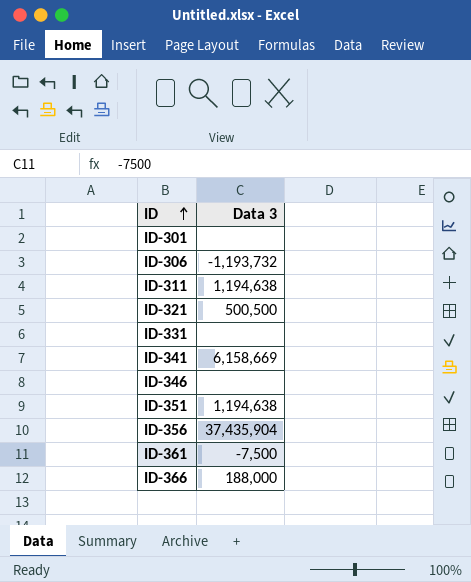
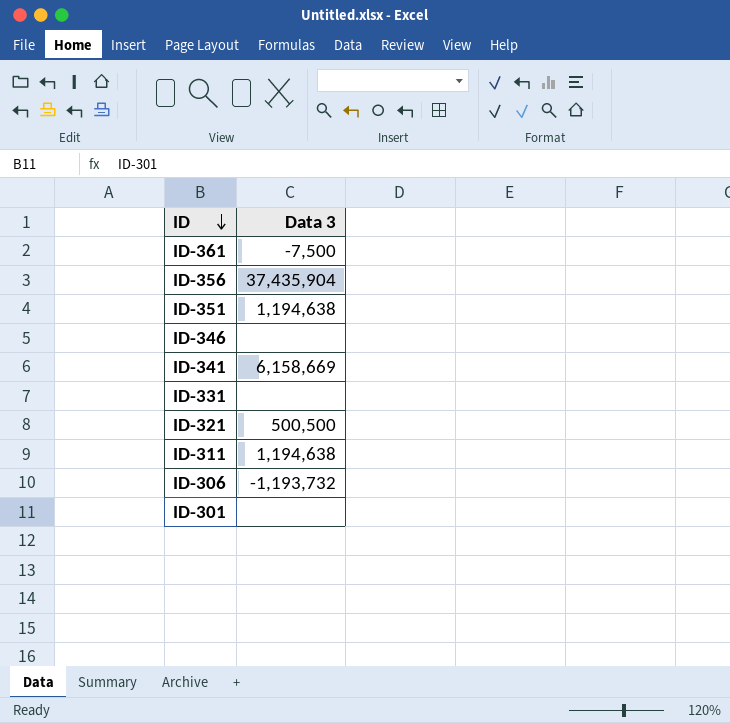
row order: ID ascending -> ID descending
row ID-366: 188,000 -> none

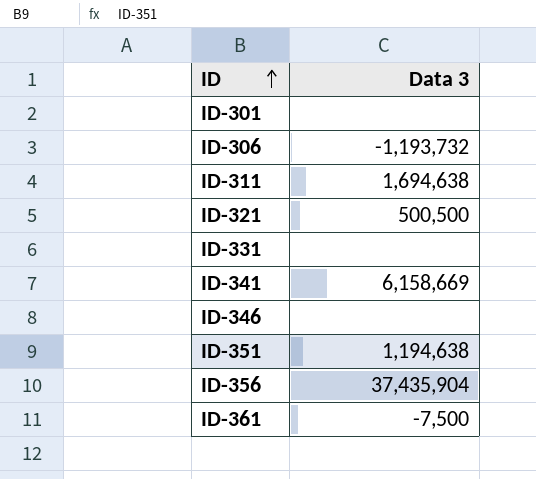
row order: ID descending -> ID ascending
ID-311 | Data 3: 1,194,638 -> 1,694,638

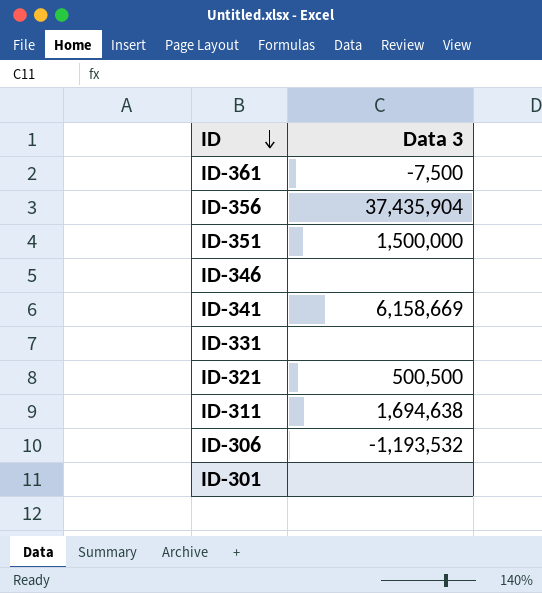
row order: ID ascending -> ID descending
ID-351 | Data 3: 1,194,638 -> 1,500,000
ID-306 | Data 3: -1,193,732 -> -1,193,532

